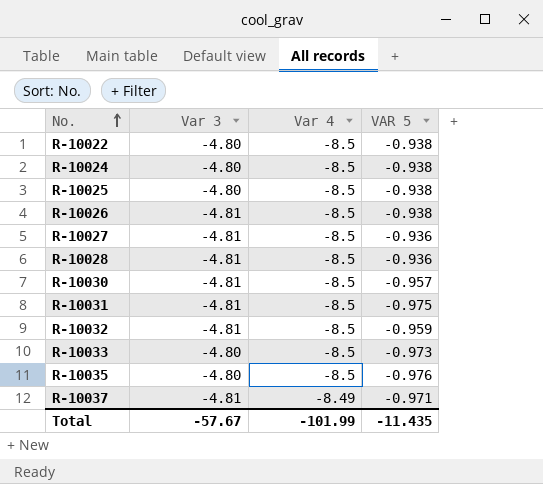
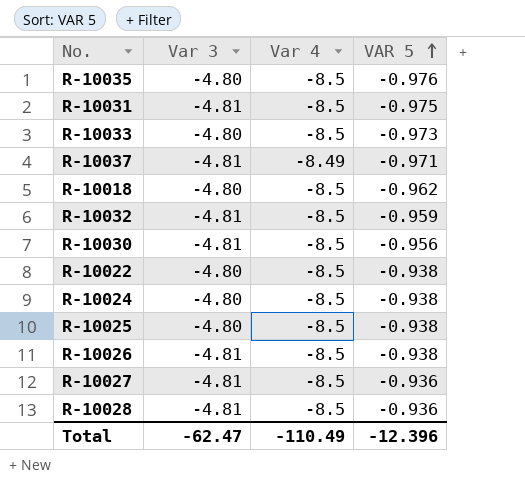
row order: No. ascending -> VAR 5 ascending
row R-10018: none -> -4.80 | -8.5 | -0.962
R-10030 | VAR 5: -0.957 -> -0.956
Total | Var 3: -57.67 -> -62.47
Total | Var 4: -101.99 -> -110.49
Total | VAR 5: -11.435 -> -12.396

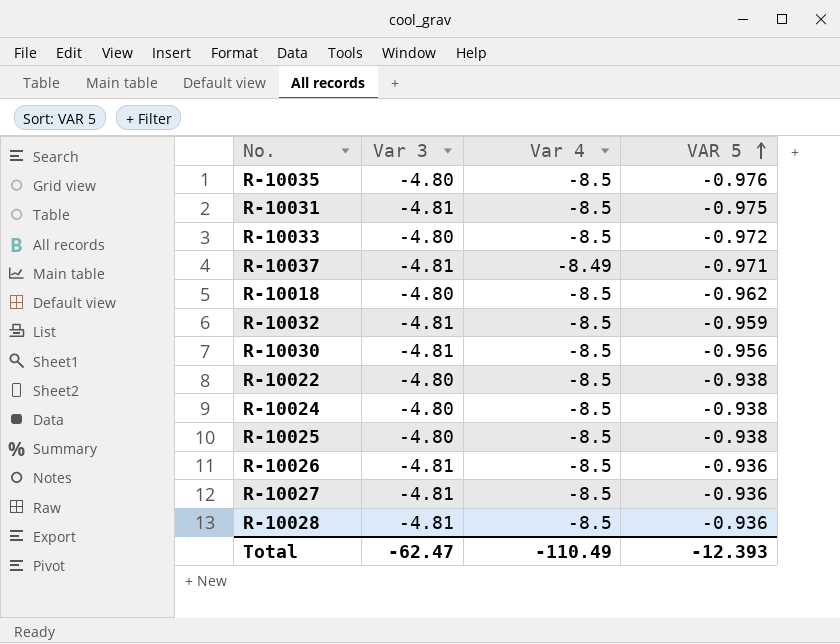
R-10033 | VAR 5: -0.973 -> -0.972
R-10026 | VAR 5: -0.938 -> -0.936
Total | VAR 5: -12.396 -> -12.393

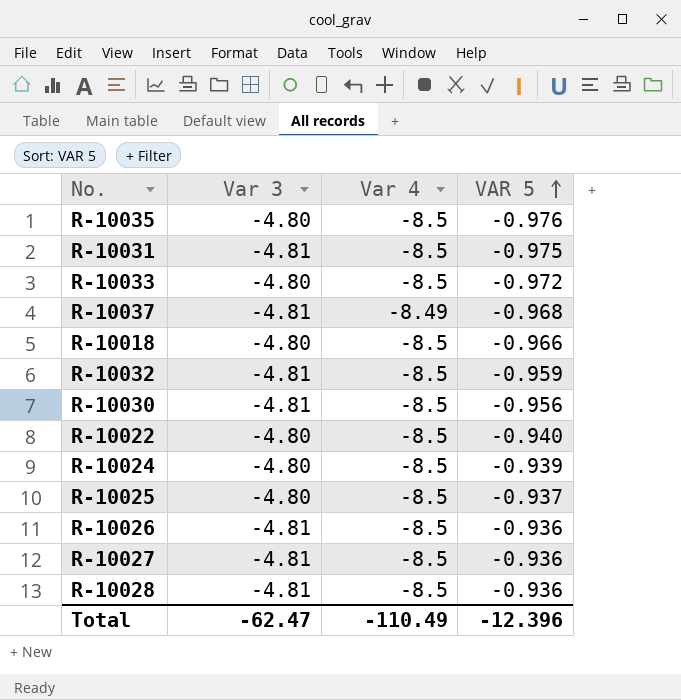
R-10037 | VAR 5: -0.971 -> -0.968
R-10018 | VAR 5: -0.962 -> -0.966
R-10022 | VAR 5: -0.938 -> -0.940
R-10024 | VAR 5: -0.938 -> -0.939
R-10025 | VAR 5: -0.938 -> -0.937
Total | VAR 5: -12.393 -> -12.396

